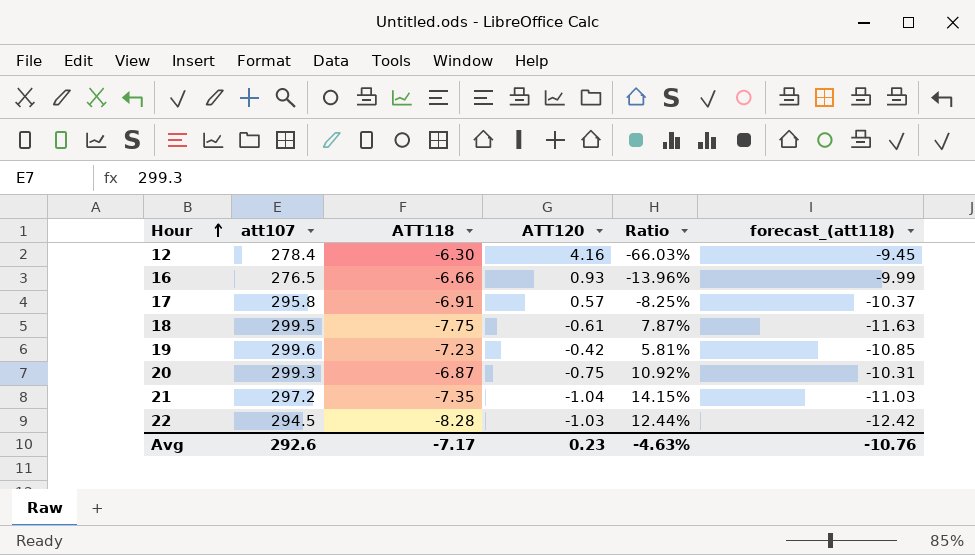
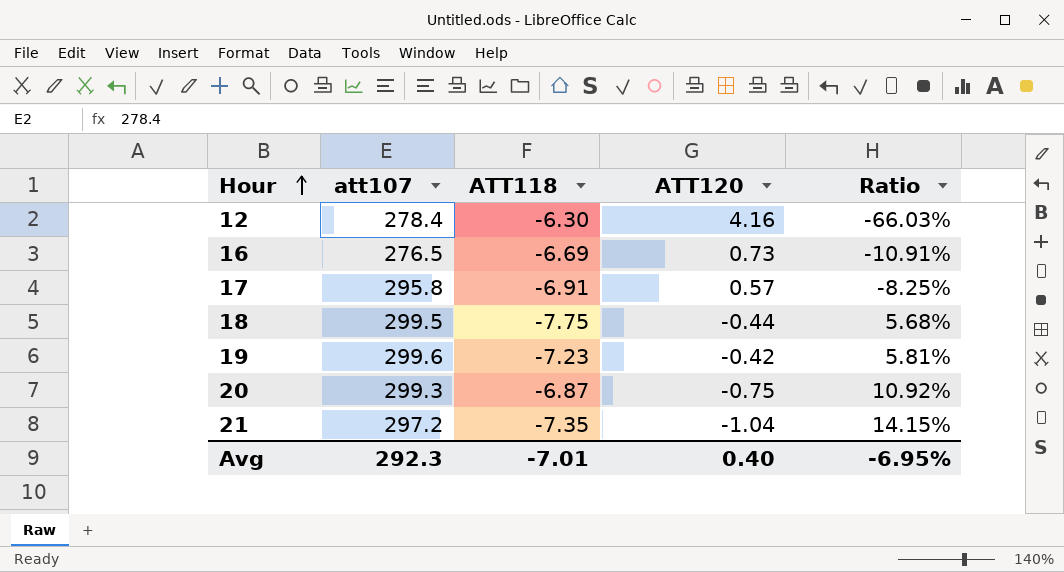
column forecast_(att118) | formula: [ATT118] * 1.5 -> none
row 22: 294.5 | -8.28 | -1.03 | 12.44% | -12.42 -> none
16 | ATT118: -6.66 -> -6.69
16 | ATT120: 0.93 -> 0.73
16 | Ratio: -13.96% -> -10.91%
18 | ATT120: -0.61 -> -0.44
18 | Ratio: 7.87% -> 5.68%
Avg | att107: 292.6 -> 292.3
Avg | ATT118: -7.17 -> -7.01
Avg | ATT120: 0.23 -> 0.40
Avg | Ratio: -4.63% -> -6.95%

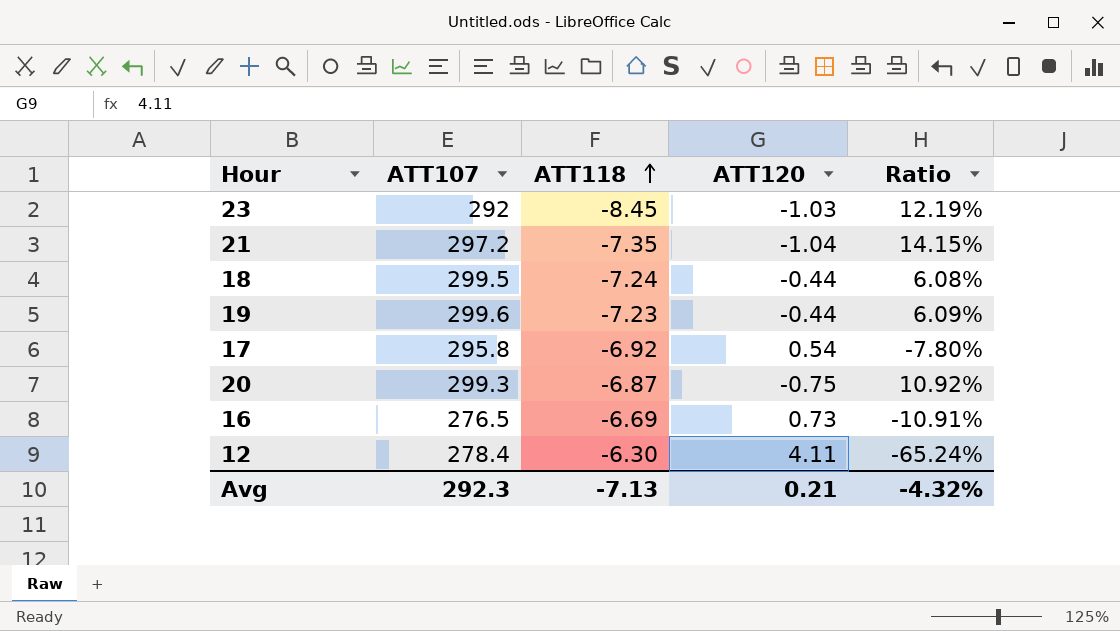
row order: Hour ascending -> ATT118 ascending
column name: att107 -> ATT107
row 23: none -> 292 | -8.45 | -1.03 | 12.19%
18 | ATT118: -7.75 -> -7.24
18 | Ratio: 5.68% -> 6.08%
19 | ATT120: -0.42 -> -0.44
19 | Ratio: 5.81% -> 6.09%
17 | ATT118: -6.91 -> -6.92
17 | ATT120: 0.57 -> 0.54
17 | Ratio: -8.25% -> -7.80%
12 | ATT120: 4.16 -> 4.11
12 | Ratio: -66.03% -> -65.24%
Avg | ATT118: -7.01 -> -7.13
Avg | ATT120: 0.40 -> 0.21
Avg | Ratio: -6.95% -> -4.32%

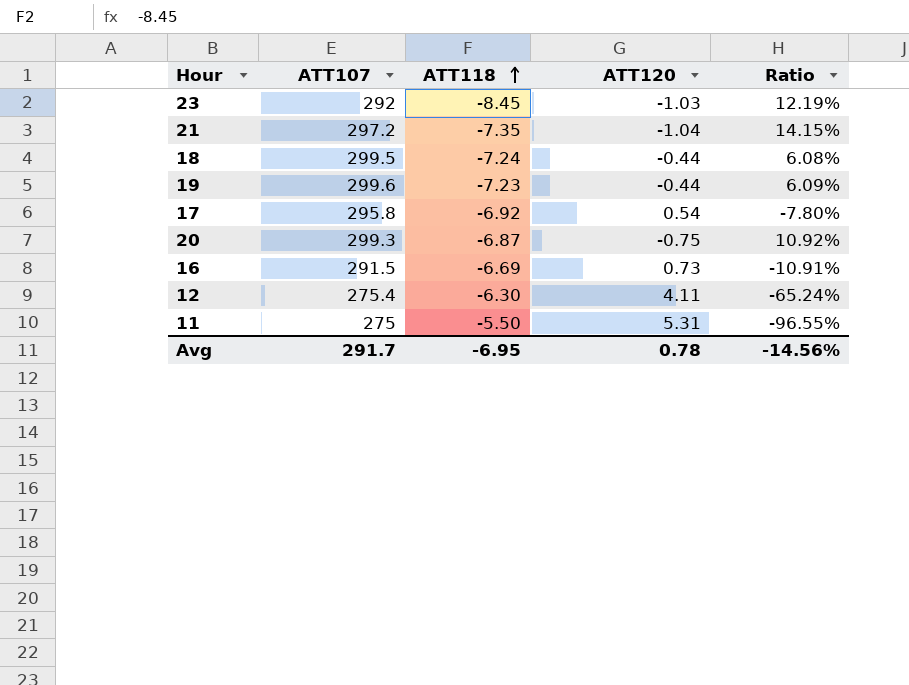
16 | ATT107: 276.5 -> 291.5
12 | ATT107: 278.4 -> 275.4
row 11: none -> 275 | -5.50 | 5.31 | -96.55%
Avg | ATT107: 292.3 -> 291.7
Avg | ATT118: -7.13 -> -6.95
Avg | ATT120: 0.21 -> 0.78
Avg | Ratio: -4.32% -> -14.56%

